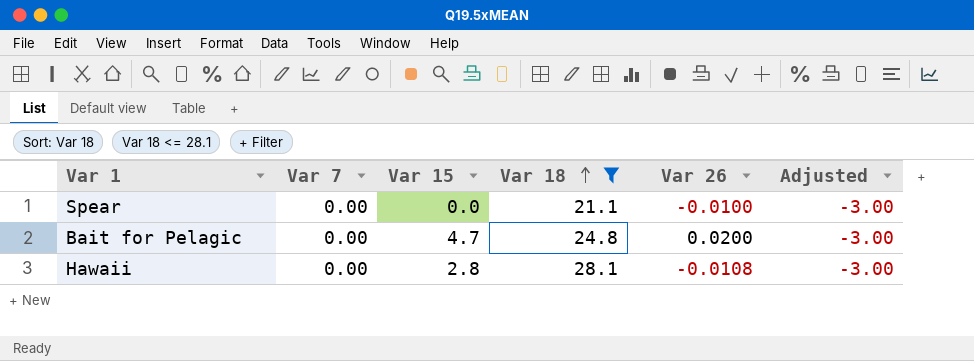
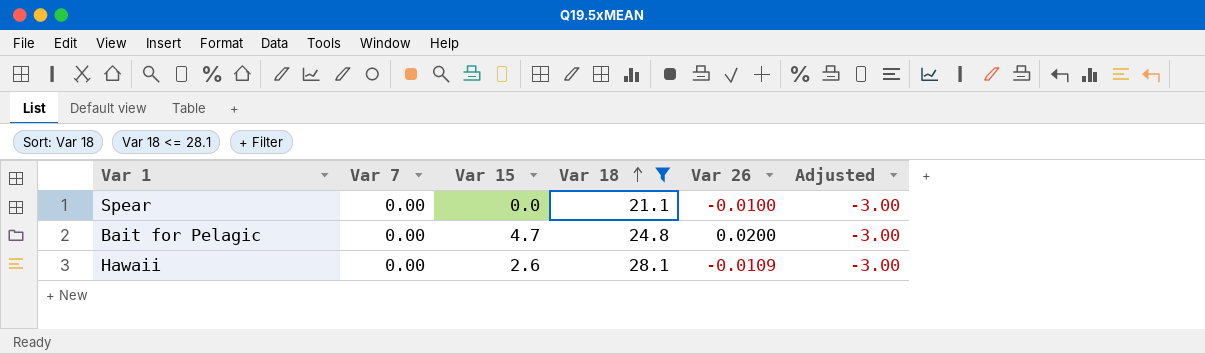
Hawaii | Var 15: 2.8 -> 2.6
Hawaii | Var 26: -0.0108 -> -0.0109

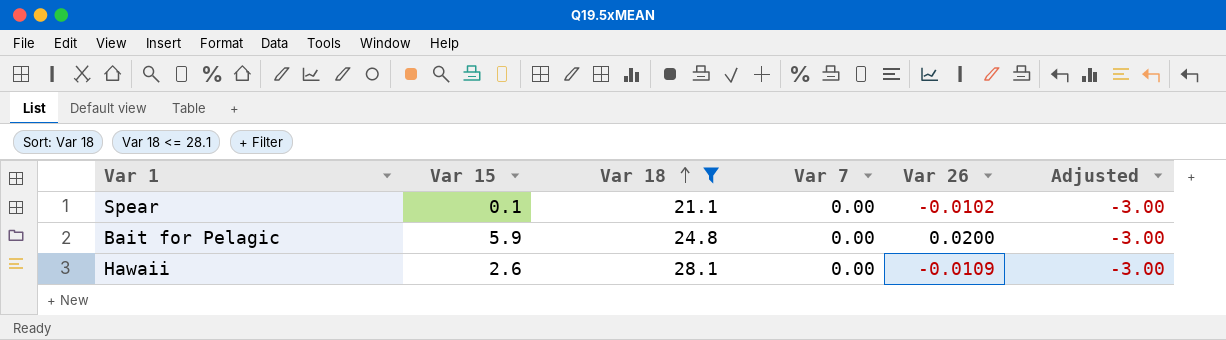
column Var 7 | position: 2 -> 4
Spear | Var 15: 0.0 -> 0.1
Spear | Var 26: -0.0100 -> -0.0102
Bait for Pelagic | Var 15: 4.7 -> 5.9

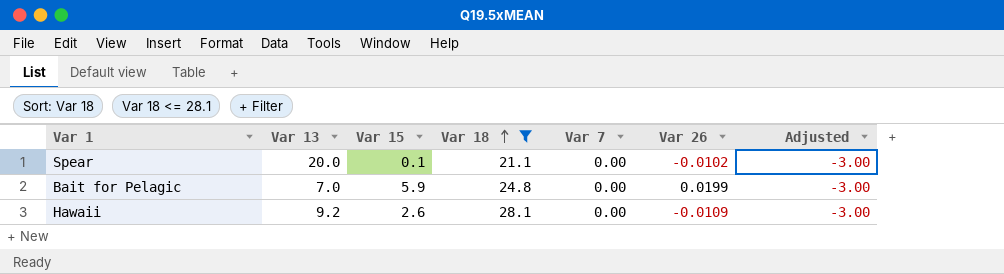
column Var 13 | position: none -> 2
Bait for Pelagic | Var 26: 0.0200 -> 0.0199

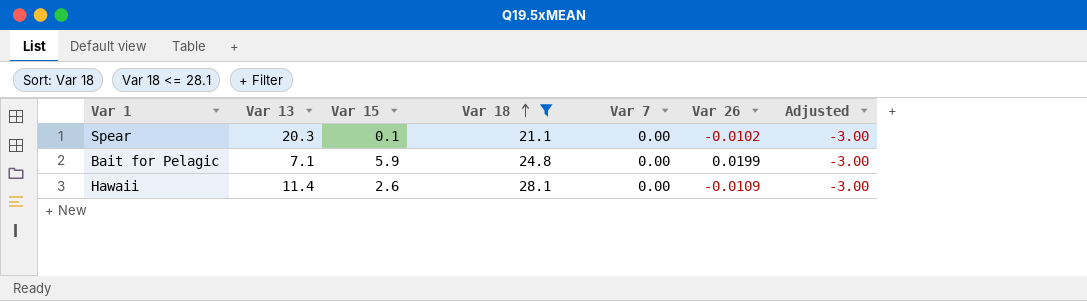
Spear | Var 13: 20.0 -> 20.3
Bait for Pelagic | Var 13: 7.0 -> 7.1
Hawaii | Var 13: 9.2 -> 11.4

